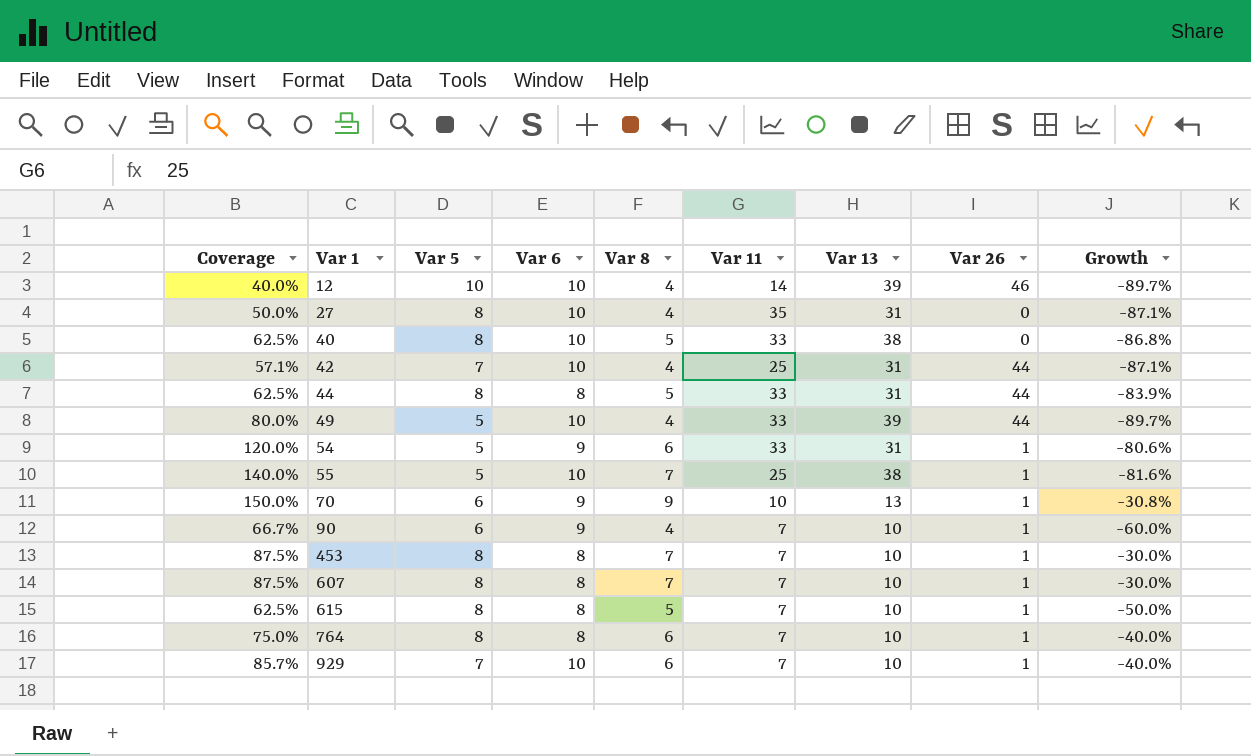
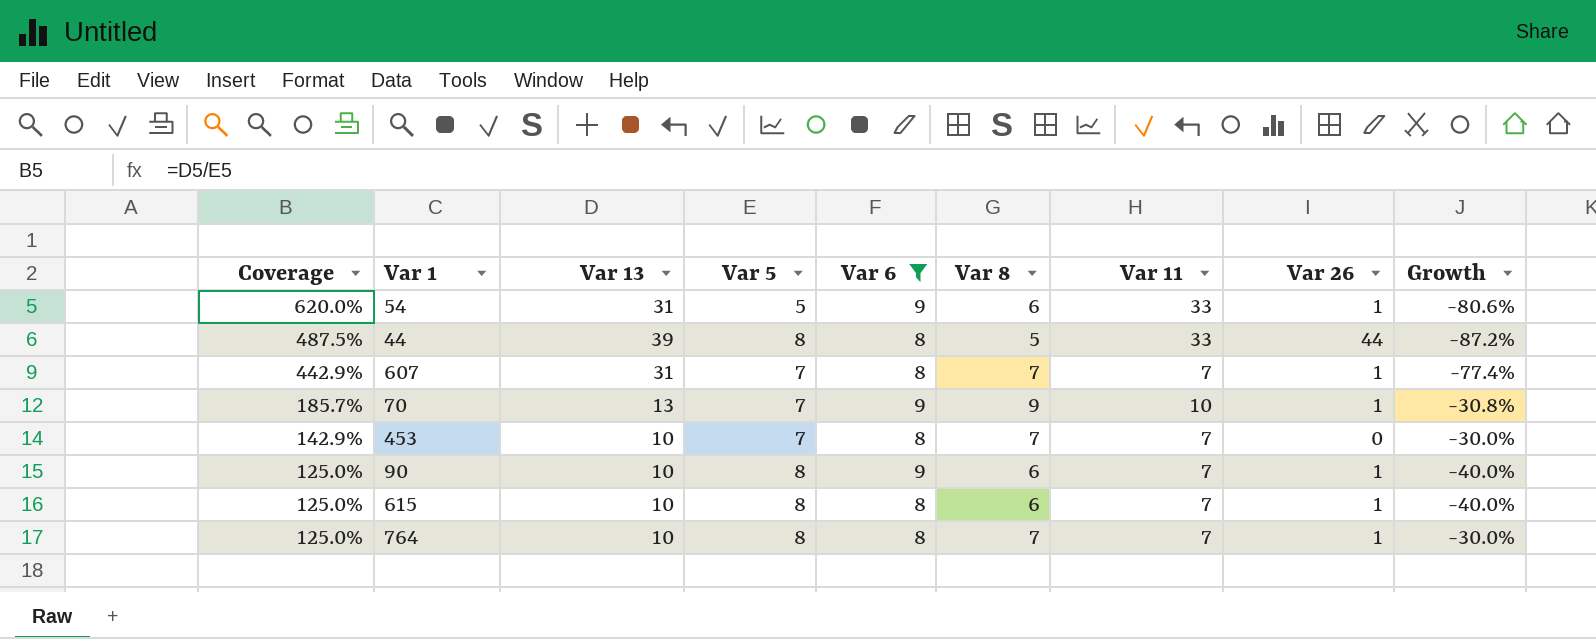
filter: none -> Var 6 != 10
row order: Var 1 ascending -> Coverage descending
column Coverage | formula: [Var 8] / [Var 5] -> [Var 13] / [Var 5]
column Var 13 | position: 7 -> 3
44 | Var 13: 31 -> 39
44 | Growth: -83.9% -> -87.2%
607 | Var 13: 10 -> 31
607 | Var 5: 8 -> 7
607 | Growth: -30.0% -> -77.4%
70 | Var 5: 6 -> 7
453 | Var 5: 8 -> 7
453 | Var 26: 1 -> 0
90 | Var 5: 6 -> 8
90 | Var 8: 4 -> 6
90 | Growth: -60.0% -> -40.0%
615 | Var 8: 5 -> 6
615 | Growth: -50.0% -> -40.0%
764 | Var 8: 6 -> 7
764 | Growth: -40.0% -> -30.0%

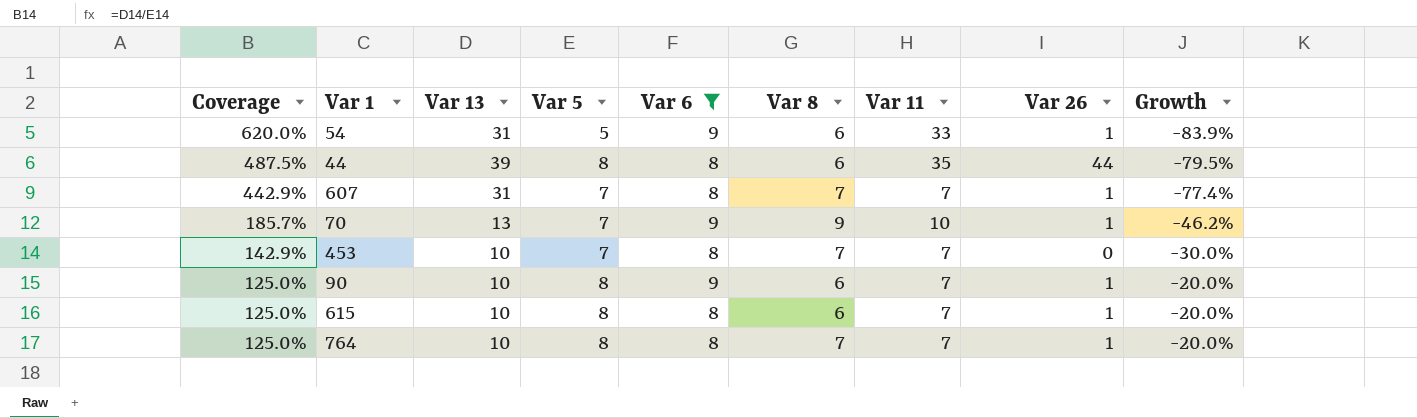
column Growth | formula: ([Var 8] - [Var 13]) / [Var 13] -> ([Var 5] - [Var 13]) / [Var 13]
44 | Var 8: 5 -> 6
44 | Var 11: 33 -> 35

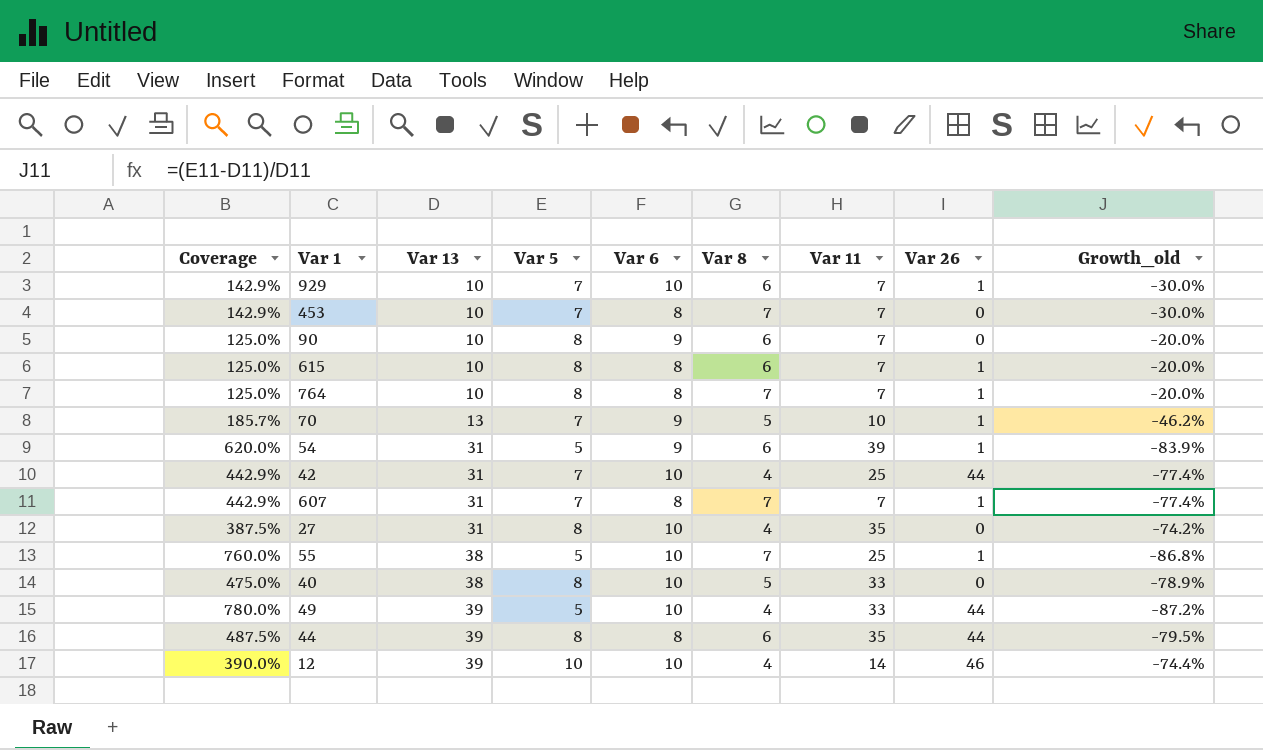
filter: Var 6 != 10 -> none
row order: Coverage descending -> Var 13 ascending
column name: Growth -> Growth_old
90 | Var 26: 1 -> 0
70 | Var 8: 9 -> 5
54 | Var 11: 33 -> 39

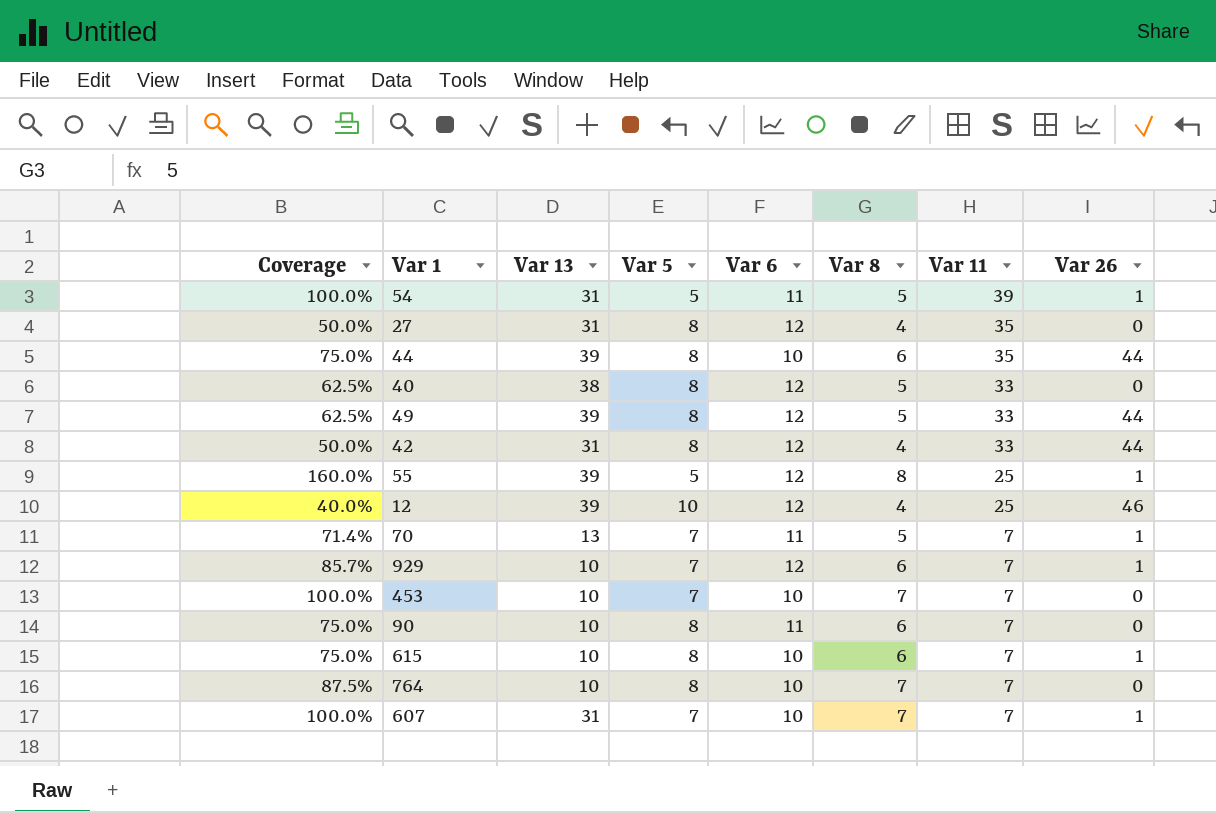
row order: Var 13 ascending -> Var 11 descending
column Growth_old | formula: ([Var 5] - [Var 13]) / [Var 13] -> none
column Coverage | formula: [Var 13] / [Var 5] -> [Var 8] / [Var 5]
54 | Var 6: 9 -> 11
54 | Var 8: 6 -> 5
27 | Var 6: 10 -> 12
44 | Var 6: 8 -> 10
40 | Var 6: 10 -> 12
49 | Var 5: 5 -> 8
49 | Var 6: 10 -> 12
49 | Var 8: 4 -> 5
42 | Var 5: 7 -> 8
42 | Var 6: 10 -> 12
42 | Var 11: 25 -> 33
55 | Var 13: 38 -> 39
55 | Var 6: 10 -> 12
55 | Var 8: 7 -> 8
12 | Var 6: 10 -> 12
12 | Var 11: 14 -> 25
70 | Var 6: 9 -> 11
70 | Var 11: 10 -> 7
929 | Var 6: 10 -> 12
453 | Var 6: 8 -> 10
90 | Var 6: 9 -> 11
615 | Var 6: 8 -> 10
764 | Var 6: 8 -> 10
764 | Var 26: 1 -> 0
607 | Var 6: 8 -> 10

